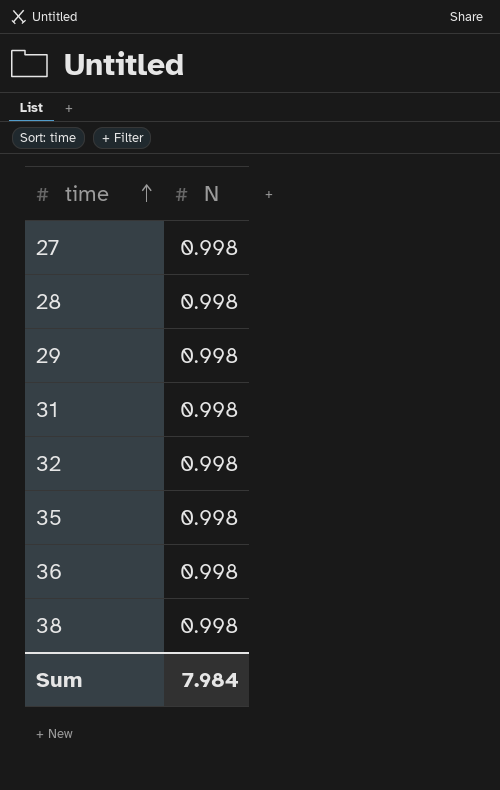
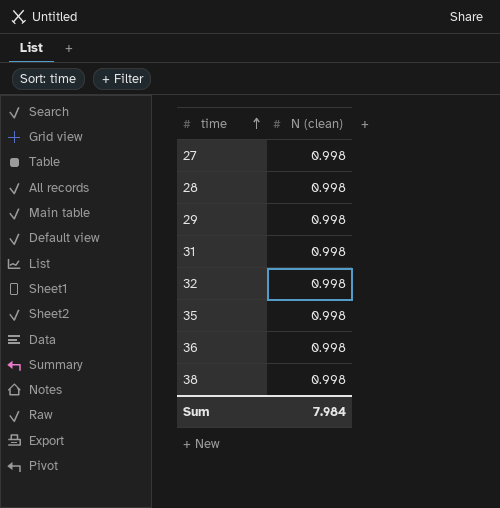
column name: N -> N (clean)

